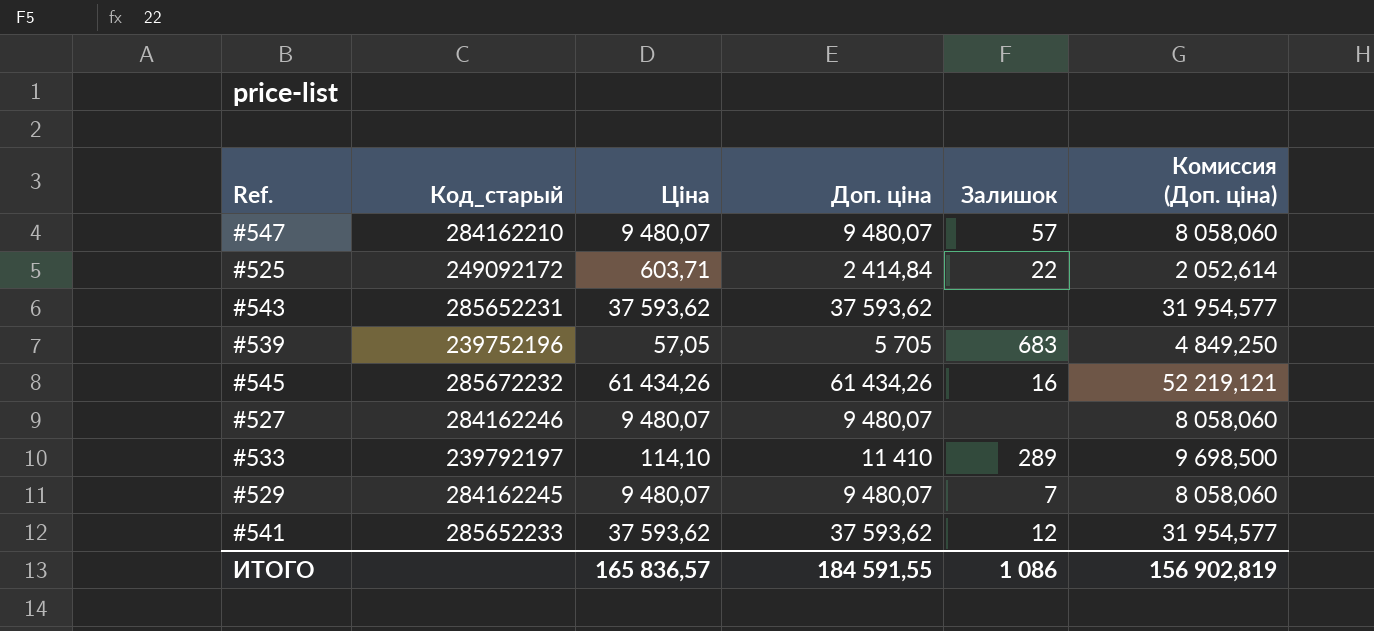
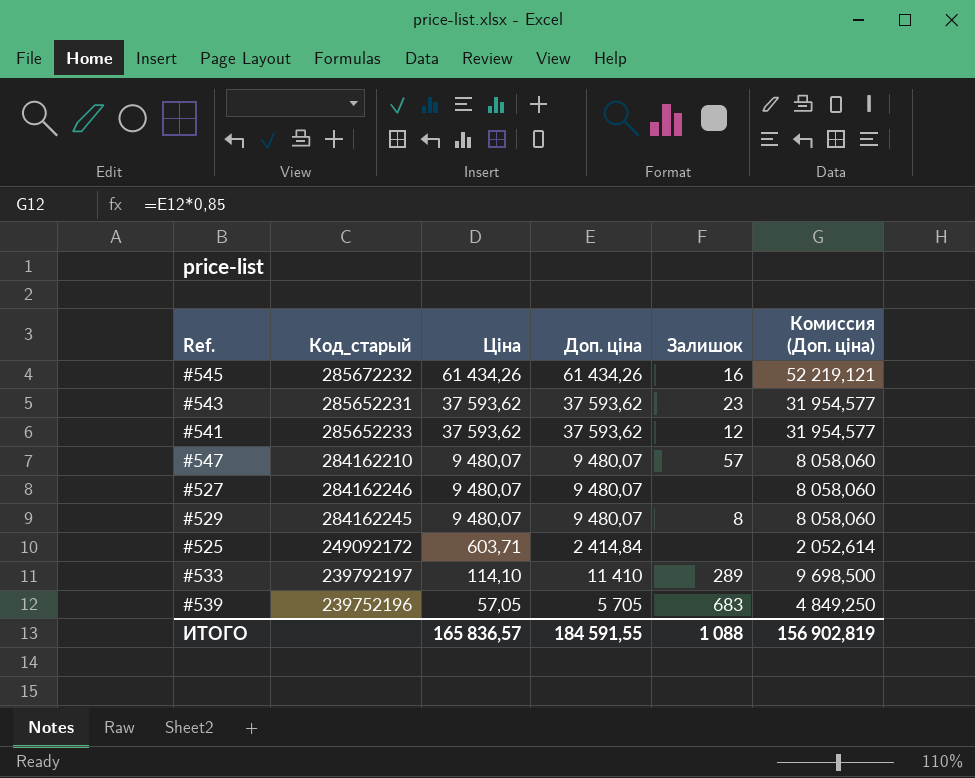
row order: none -> Ціна descending
#543 | Залишок: none -> 23
#529 | Залишок: 7 -> 8
#525 | Залишок: 22 -> none
ИТОГО | Залишок: 1 086 -> 1 088

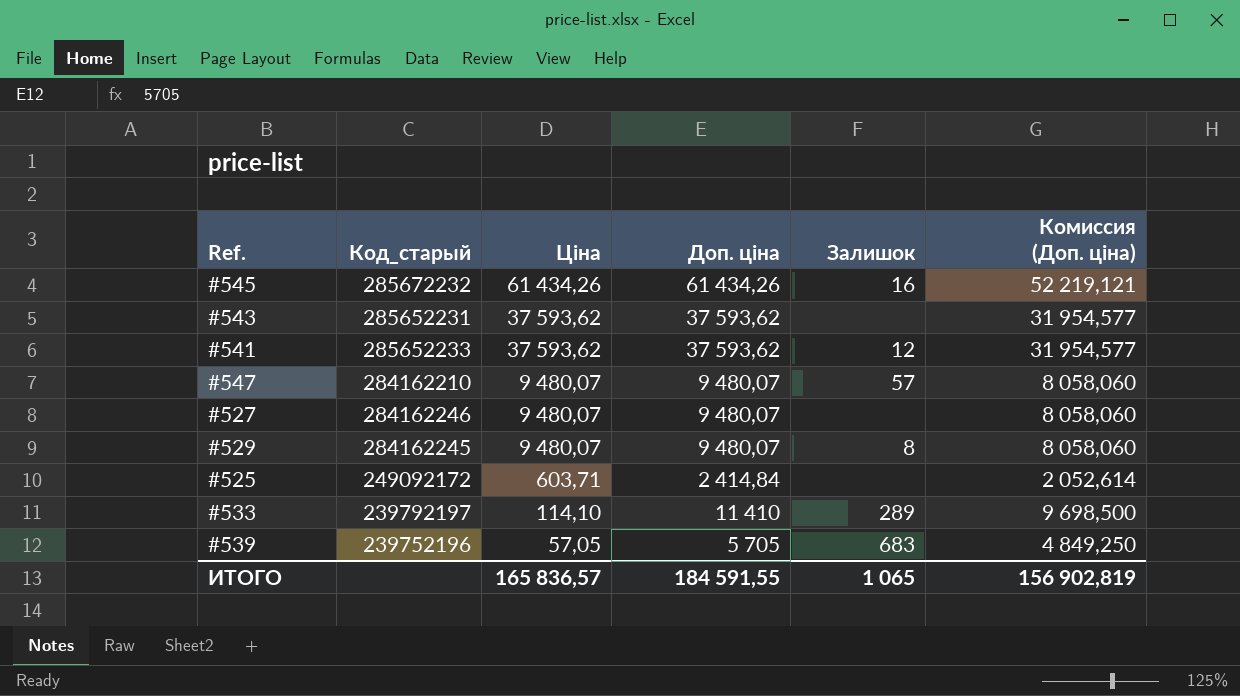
#543 | Залишок: 23 -> none
ИТОГО | Залишок: 1 088 -> 1 065

